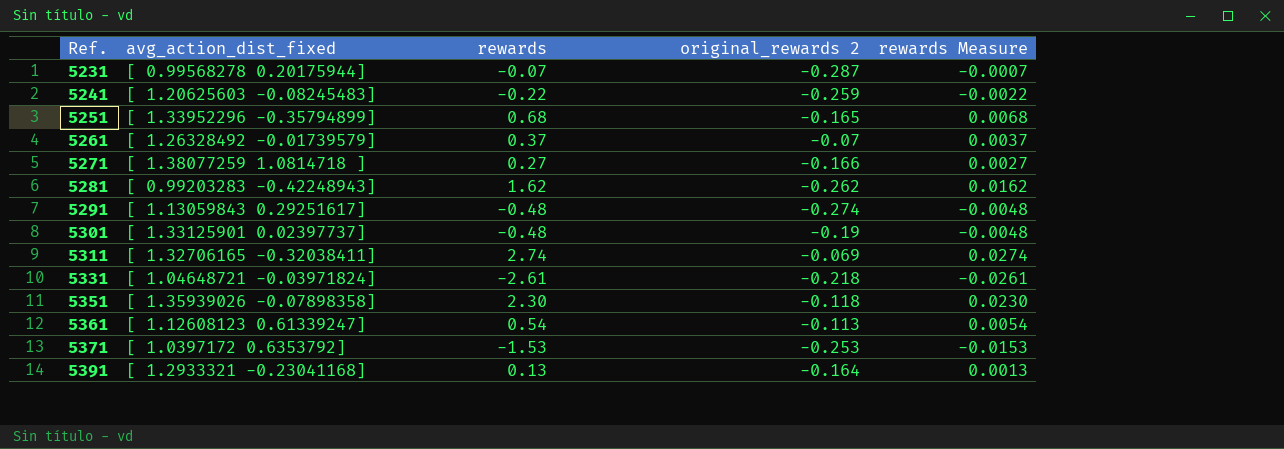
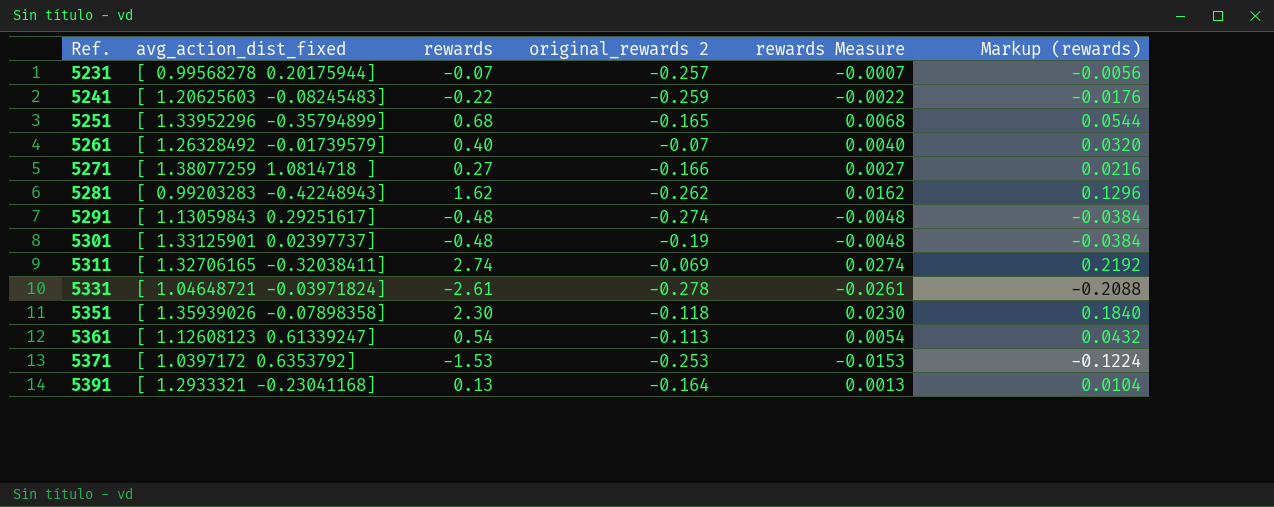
column Markup (rewards) | formula: none -> [rewards] * 0.08
5231 | original_rewards 2: -0.287 -> -0.257
5261 | rewards: 0.37 -> 0.40
5261 | rewards Measure: 0.0037 -> 0.0040
5331 | original_rewards 2: -0.218 -> -0.278

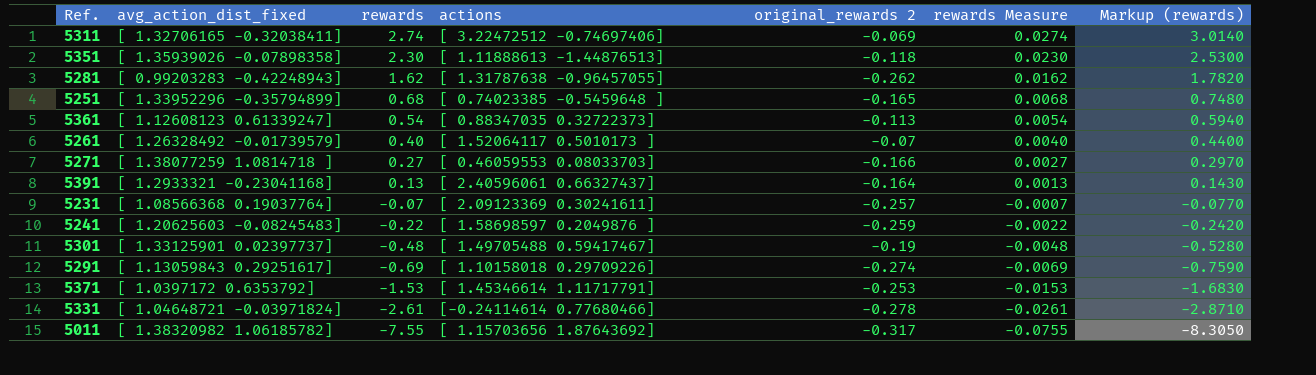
row order: Ref. ascending -> rewards descending
column actions | position: none -> 4
column Markup (rewards) | formula: [rewards] * 0.08 -> [rewards] * 1.1
5231 | avg_action_dist_fixed: [ 0.99568278 0.20175944] -> [ 1.08566368 0.19037764]
5291 | rewards: -0.48 -> -0.69
5291 | rewards Measure: -0.0048 -> -0.0069
row 5011: none -> [ 1.38320982 1.06185782] | -7.55 | [ 1.15703656 1.87643692] | -0.317 | -0.0755 | -8.3050

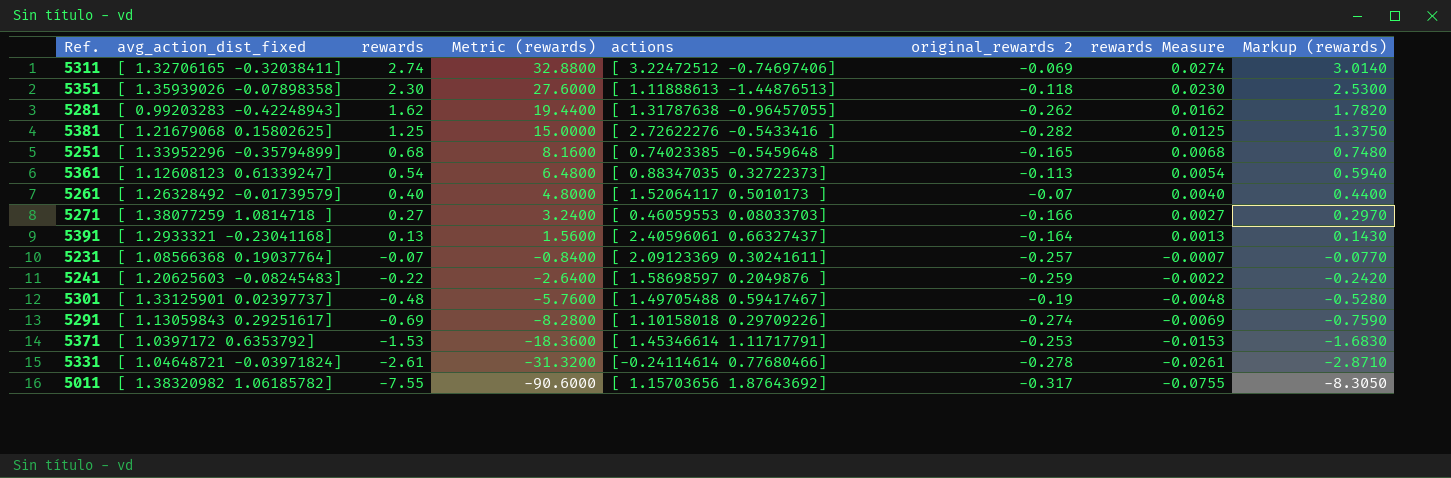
column Metric (rewards) | formula: none -> [rewards] * 12
row 5381: none -> [ 1.21679068 0.15802625] | 1.25 | 15.0000 | [ 2.72622276 -0.5433416 ] | -0.282 | 0.0125 | 1.3750

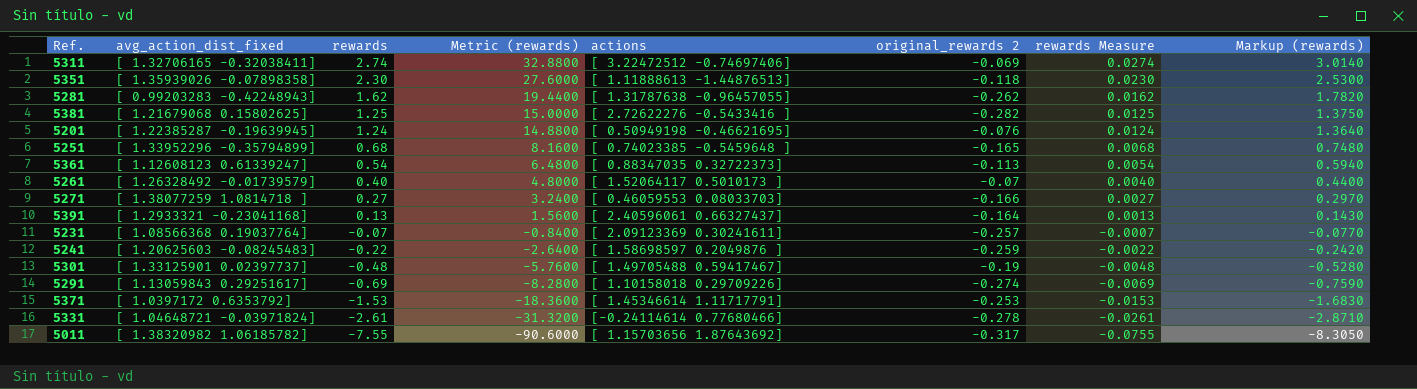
row 5201: none -> [ 1.22385287 -0.19639945] | 1.24 | 14.8800 | [ 0.50949198 -0.46621695] | -0.076 | 0.0124 | 1.3640

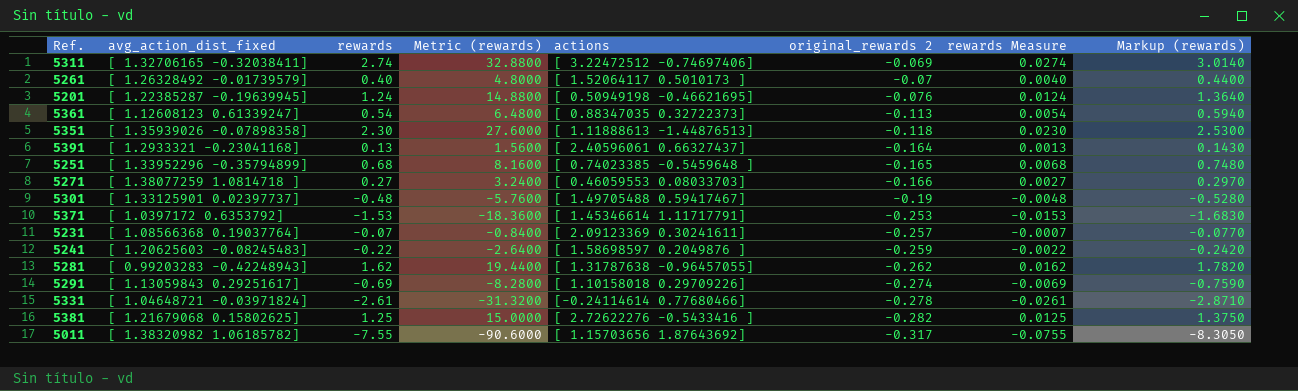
row order: rewards descending -> original_rewards 2 descending

